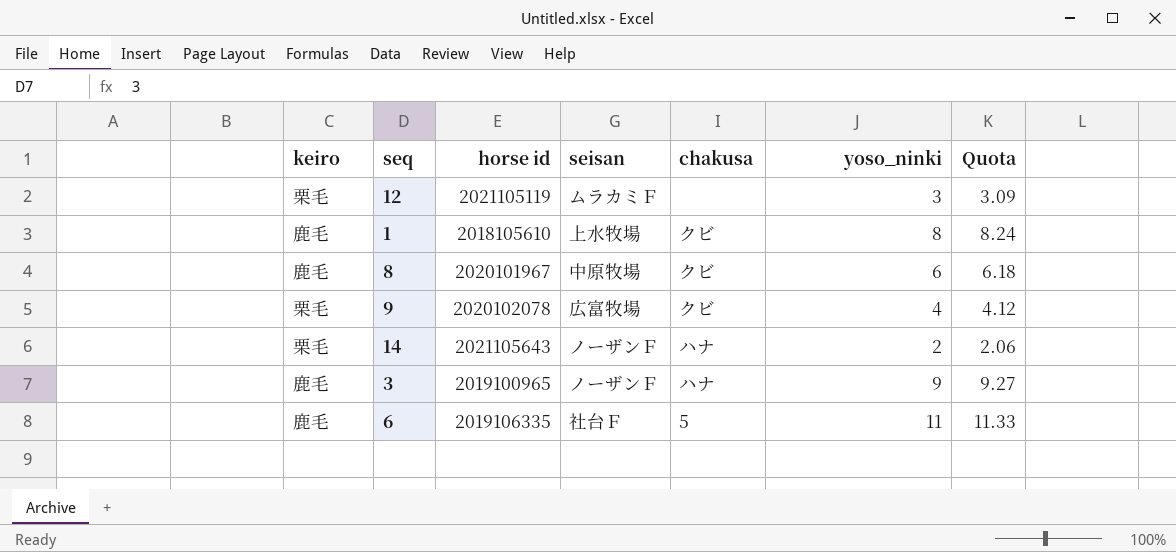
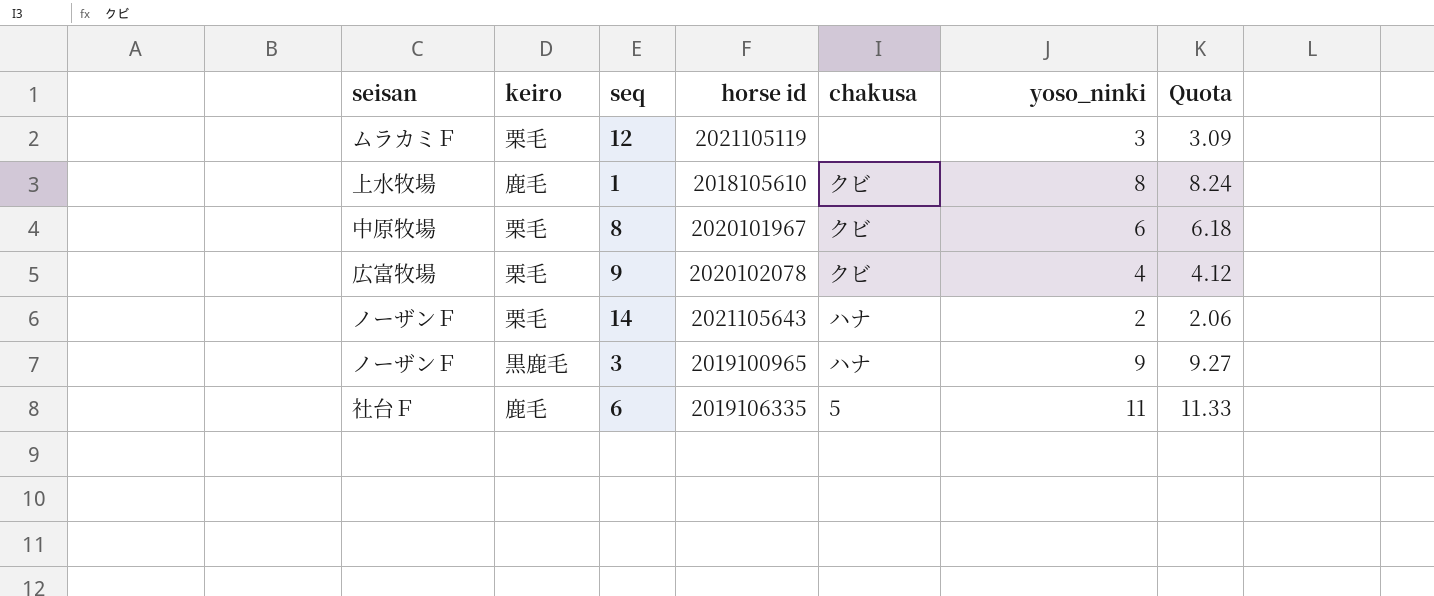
column seisan | position: 4 -> 1
8 | keiro: 鹿毛 -> 栗毛
3 | keiro: 鹿毛 -> 黒鹿毛

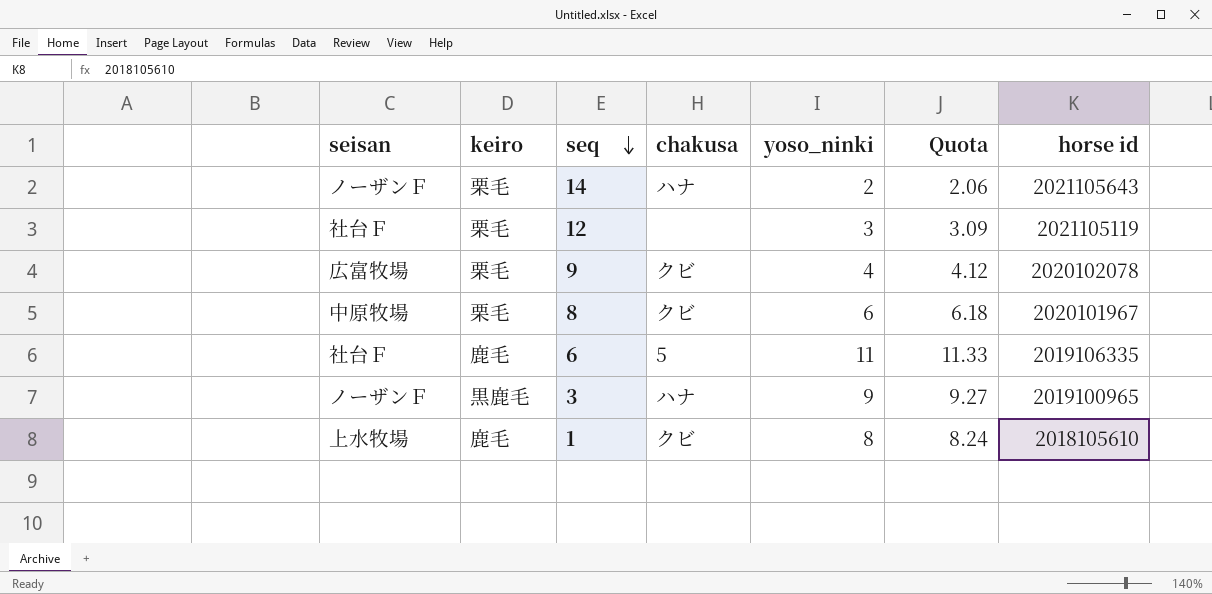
row order: none -> seq descending
column horse id | position: 4 -> 7
12 | seisan: ムラカミＦ -> 社台Ｆ

